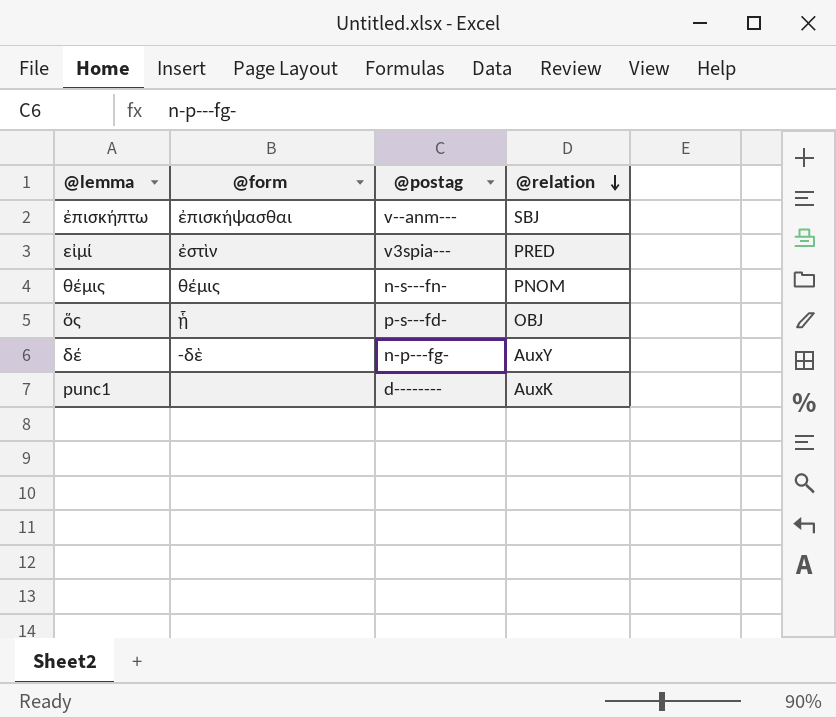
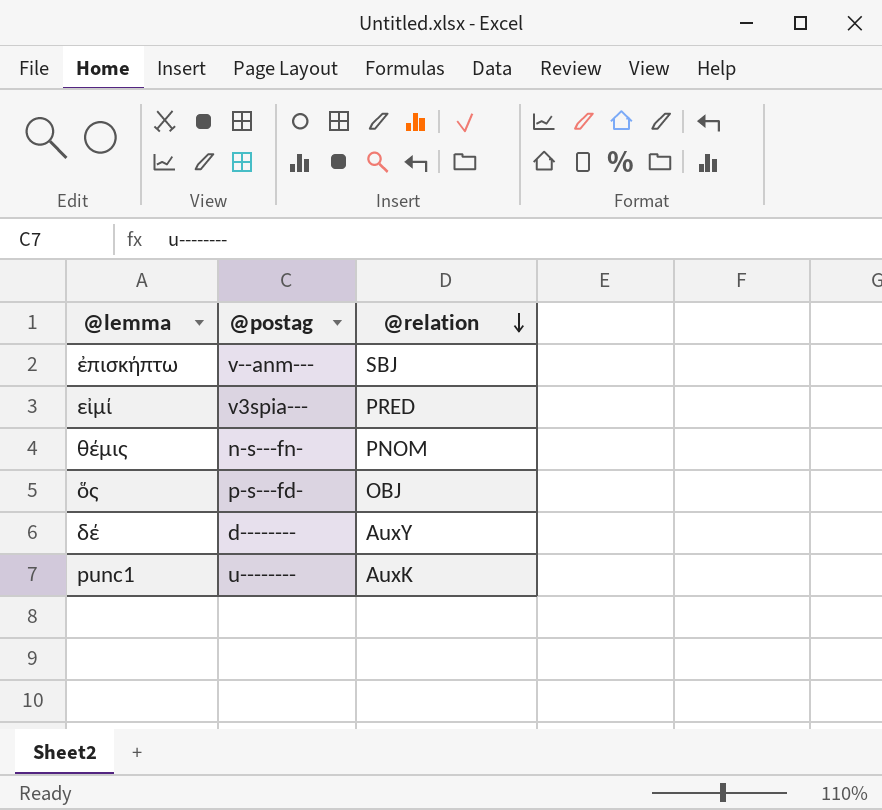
column @form | position: 2 -> none
δέ | @postag: n-p---fg- -> d--------
punc1 | @postag: d-------- -> u--------

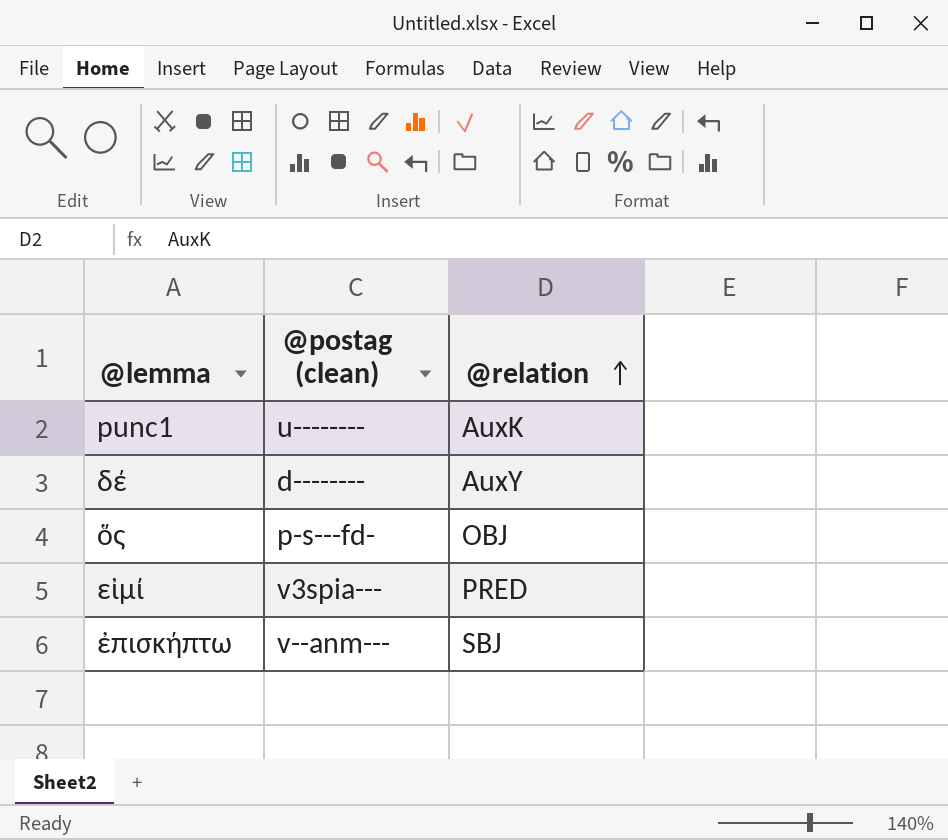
row order: @relation descending -> @relation ascending
column name: @postag -> @postag (clean)
row θέμις: n-s---fn- | PNOM -> none

